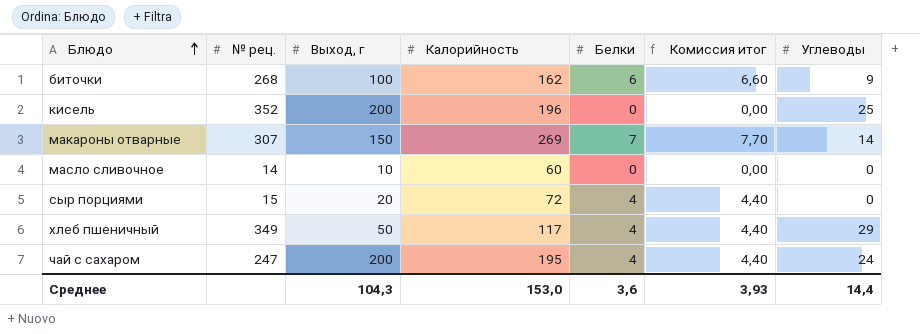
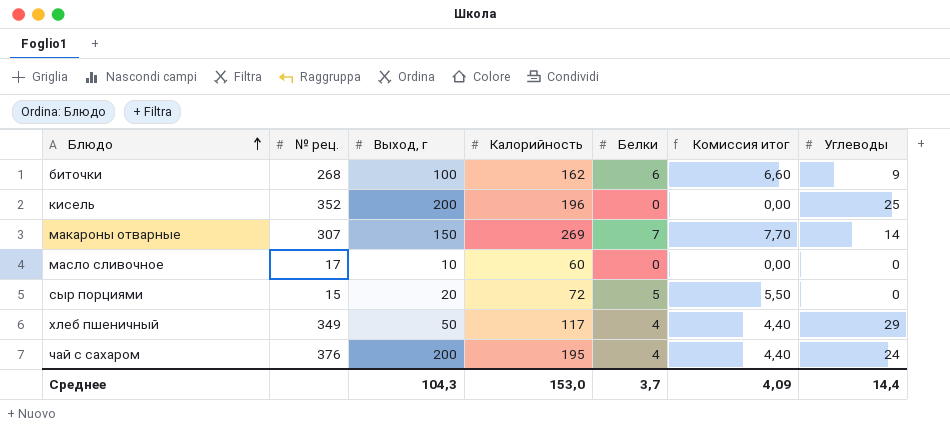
масло сливочное | № рец.: 14 -> 17
сыр порциями | Белки: 4 -> 5
сыр порциями | Комиссия итог: 4,40 -> 5,50
чай с сахаром | № рец.: 247 -> 376
Среднее | Белки: 3,6 -> 3,7
Среднее | Комиссия итог: 3,93 -> 4,09

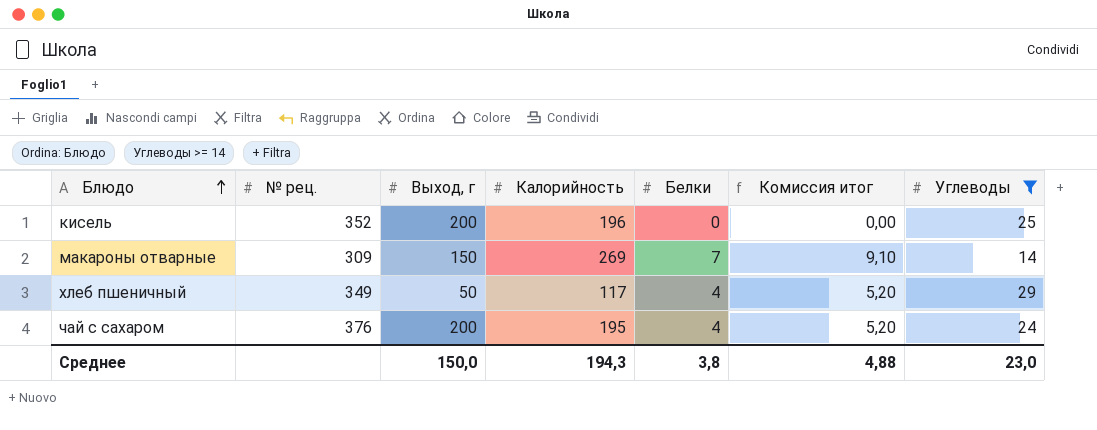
filter: none -> Углеводы >= 14
column Комиссия итог | formula: [Белки] * 1,1 -> [Белки] * 1,3
макароны отварные | № рец.: 307 -> 309
Среднее | Выход, г: 104,3 -> 150,0
Среднее | Калорийность: 153,0 -> 194,3
Среднее | Белки: 3,7 -> 3,8
Среднее | Комиссия итог: 4,09 -> 4,88
Среднее | Углеводы: 14,4 -> 23,0

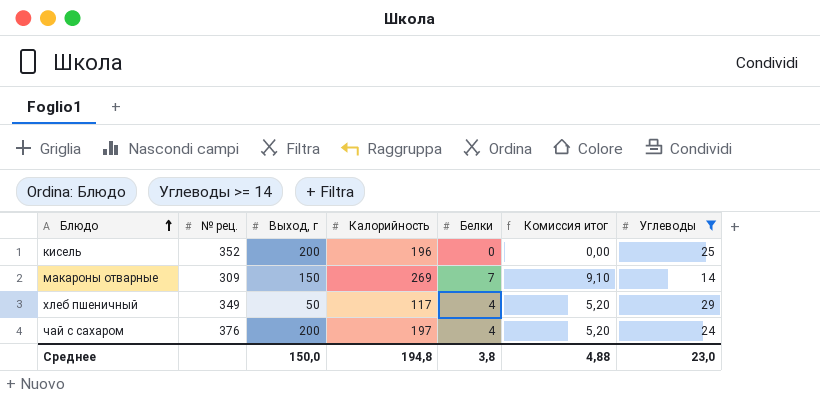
чай с сахаром | Калорийность: 195 -> 197
Среднее | Калорийность: 194,3 -> 194,8

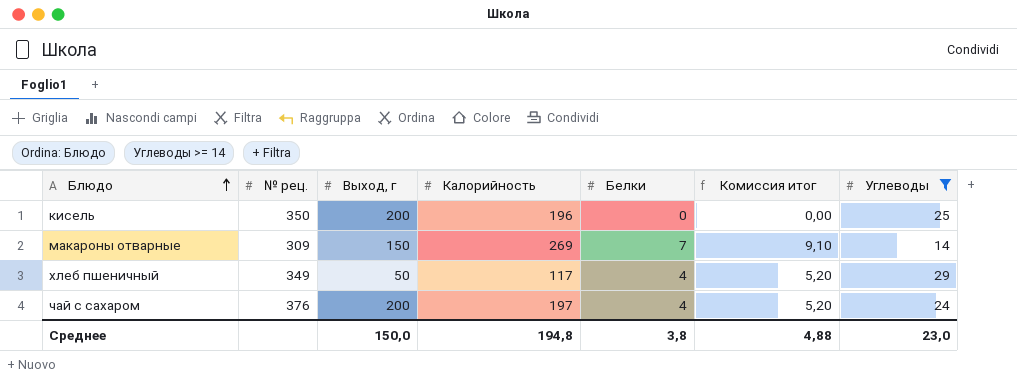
кисель | № рец.: 352 -> 350

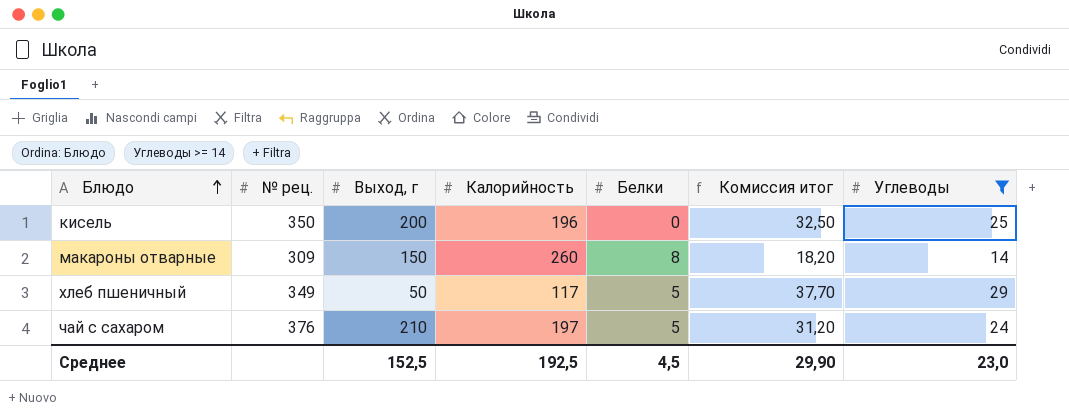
column Комиссия итог | formula: [Белки] * 1,3 -> [Углеводы] * 1,3
макароны отварные | Калорийность: 269 -> 260
макароны отварные | Белки: 7 -> 8
хлеб пшеничный | Белки: 4 -> 5
чай с сахаром | Выход, г: 200 -> 210
чай с сахаром | Белки: 4 -> 5
Среднее | Выход, г: 150,0 -> 152,5
Среднее | Калорийность: 194,8 -> 192,5
Среднее | Белки: 3,8 -> 4,5
Среднее | Комиссия итог: 4,88 -> 29,90

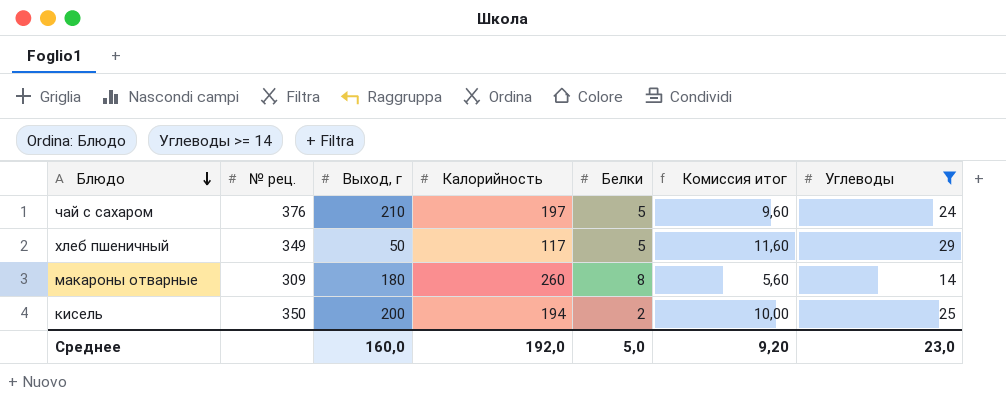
row order: Блюдо ascending -> Блюдо descending
column Комиссия итог | formula: [Углеводы] * 1,3 -> [Углеводы] * 0,4
макароны отварные | Выход, г: 150 -> 180
кисель | Калорийность: 196 -> 194
кисель | Белки: 0 -> 2
Среднее | Выход, г: 152,5 -> 160,0
Среднее | Калорийность: 192,5 -> 192,0
Среднее | Белки: 4,5 -> 5,0
Среднее | Комиссия итог: 29,90 -> 9,20

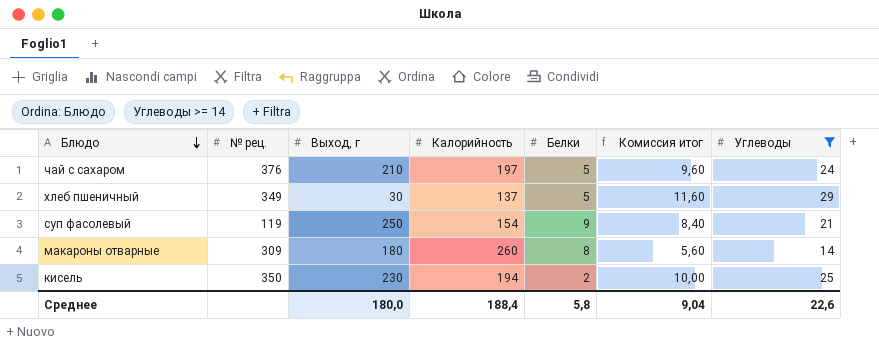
хлеб пшеничный | Выход, г: 50 -> 30
хлеб пшеничный | Калорийность: 117 -> 137
row суп фасолевый: none -> 119 | 250 | 154 | 9 | 8,40 | 21
кисель | Выход, г: 200 -> 230
Среднее | Выход, г: 160,0 -> 180,0
Среднее | Калорийность: 192,0 -> 188,4
Среднее | Белки: 5,0 -> 5,8
Среднее | Комиссия итог: 9,20 -> 9,04
Среднее | Углеводы: 23,0 -> 22,6

